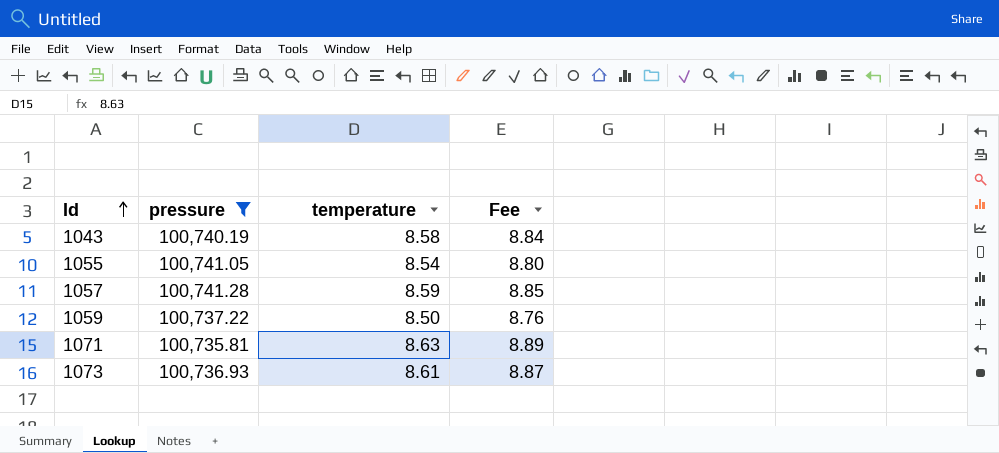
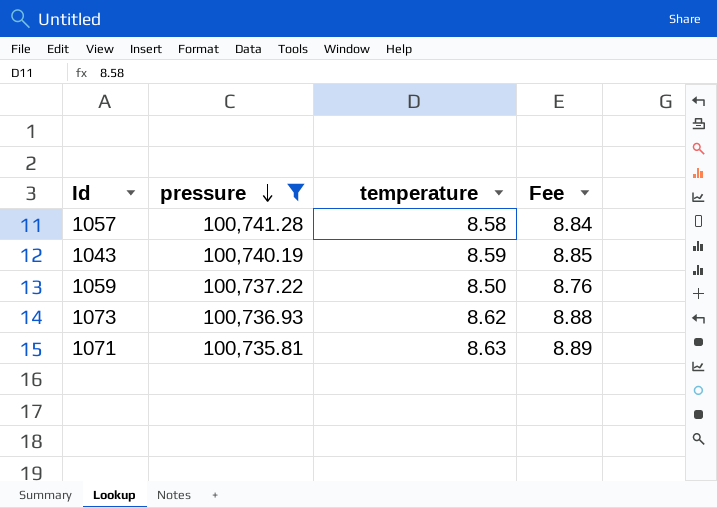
row order: Id ascending -> pressure descending
row 1055: 100,741.05 | 8.54 | 8.80 -> none
1057 | temperature: 8.59 -> 8.58
1057 | Fee: 8.85 -> 8.84
1043 | temperature: 8.58 -> 8.59
1043 | Fee: 8.84 -> 8.85
1073 | temperature: 8.61 -> 8.62
1073 | Fee: 8.87 -> 8.88

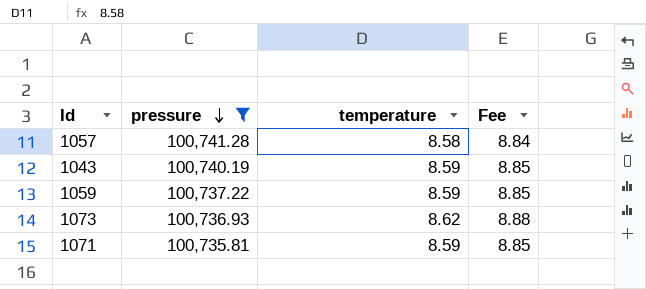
1059 | temperature: 8.50 -> 8.59
1059 | Fee: 8.76 -> 8.85
1071 | temperature: 8.63 -> 8.59
1071 | Fee: 8.89 -> 8.85

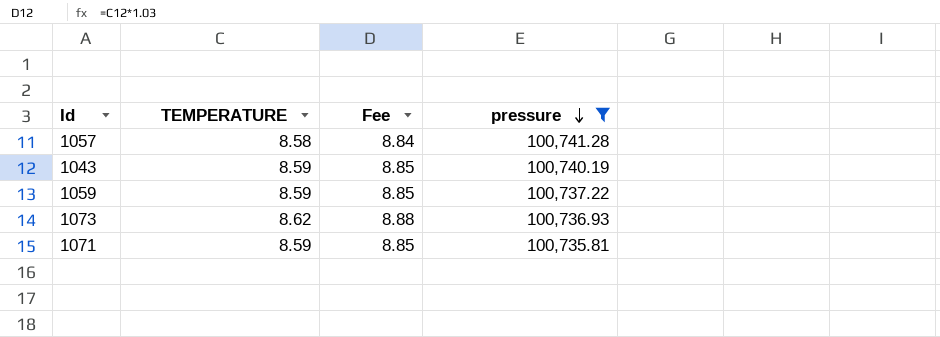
column name: temperature -> TEMPERATURE
column pressure | position: 2 -> 4

